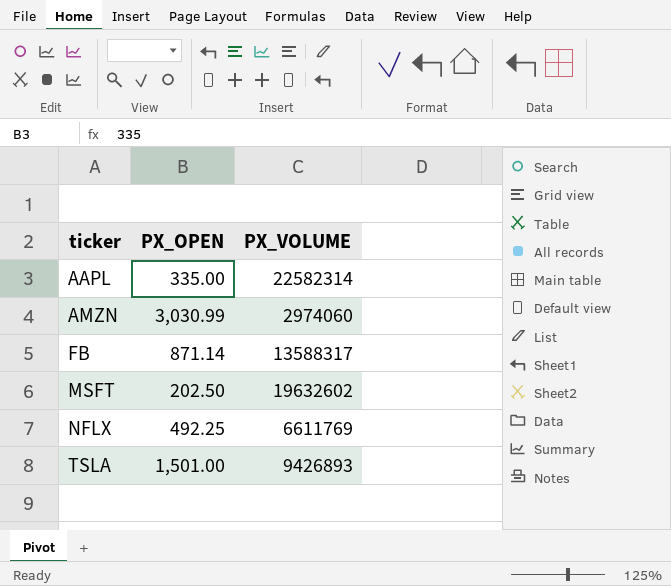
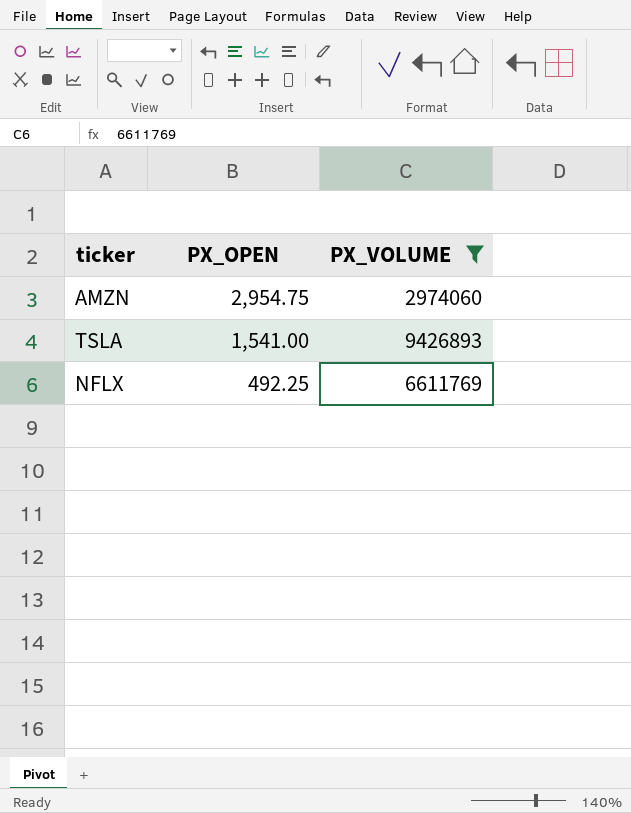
filter: none -> PX_VOLUME <= 9426893
row order: ticker ascending -> PX_OPEN descending
AMZN | PX_OPEN: 3,030.99 -> 2,954.75
TSLA | PX_OPEN: 1,501.00 -> 1,541.00

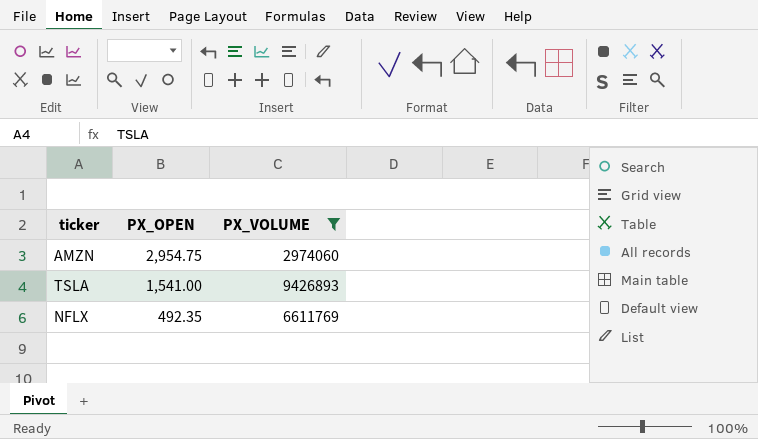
NFLX | PX_OPEN: 492.25 -> 492.35

